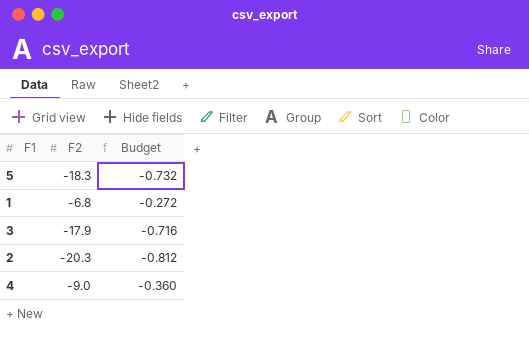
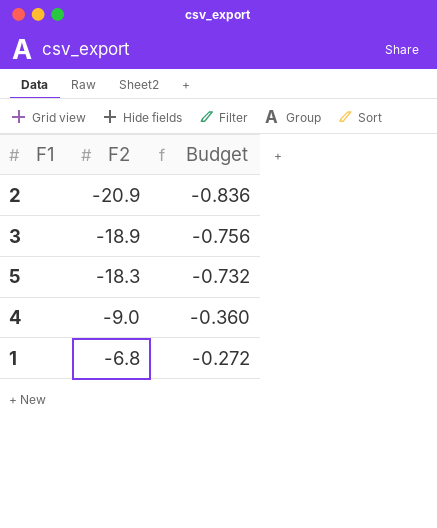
row order: none -> F2 ascending
2 | F2: -20.3 -> -20.9
2 | Budget: -0.812 -> -0.836
3 | F2: -17.9 -> -18.9
3 | Budget: -0.716 -> -0.756

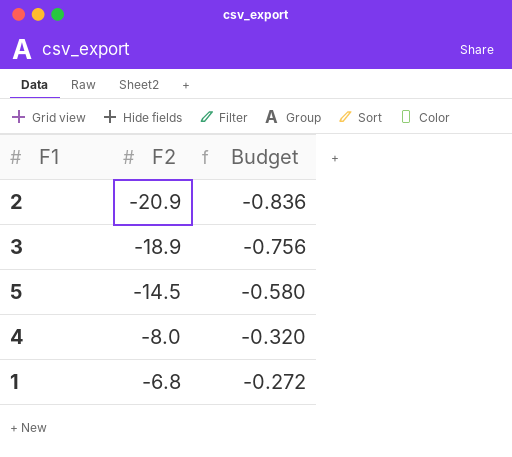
5 | F2: -18.3 -> -14.5
5 | Budget: -0.732 -> -0.580
4 | F2: -9.0 -> -8.0
4 | Budget: -0.360 -> -0.320

